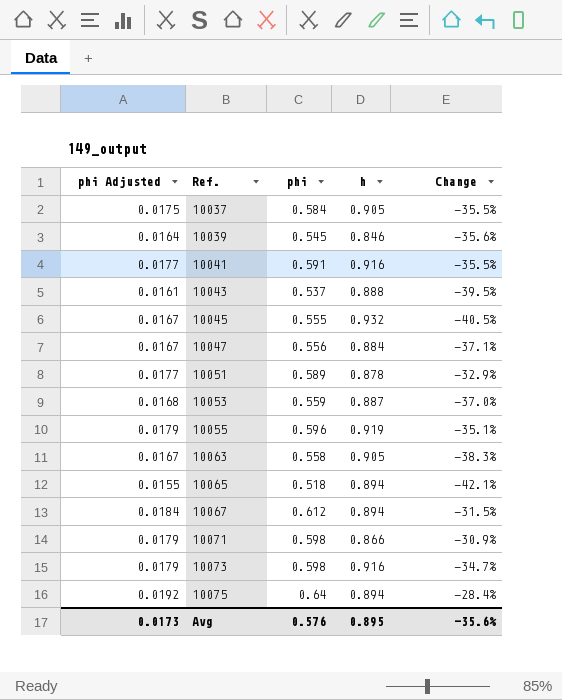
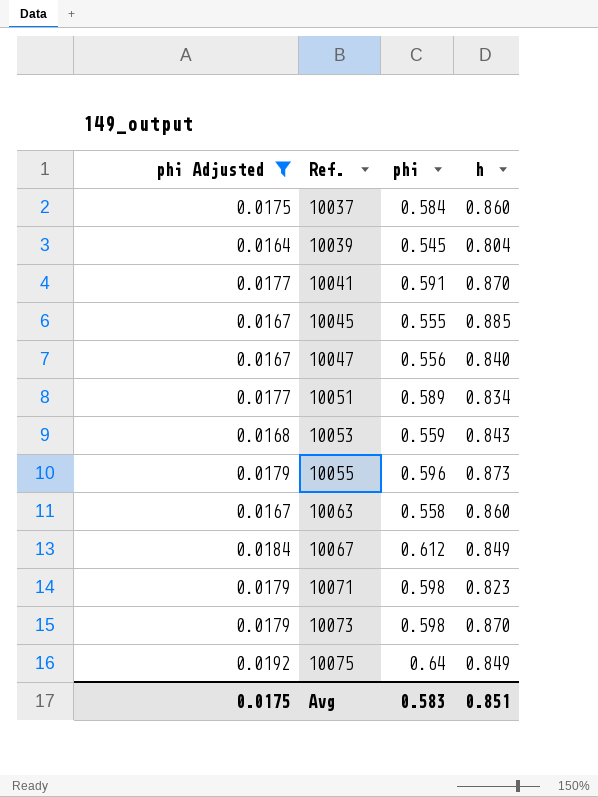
filter: none -> phi Adjusted >= 0.0164
column Change | formula: ([phi] - [h]) / [h] -> none
10037 | h: 0.905 -> 0.860
10039 | h: 0.846 -> 0.804
10041 | h: 0.916 -> 0.870
10045 | h: 0.932 -> 0.885
10047 | h: 0.884 -> 0.840
10051 | h: 0.878 -> 0.834
10053 | h: 0.887 -> 0.843
10055 | h: 0.919 -> 0.873
10063 | h: 0.905 -> 0.860
10067 | h: 0.894 -> 0.849
10071 | h: 0.866 -> 0.823
10073 | h: 0.916 -> 0.870
10075 | h: 0.894 -> 0.849
Avg | phi Adjusted: 0.0173 -> 0.0175
Avg | phi: 0.576 -> 0.583
Avg | h: 0.895 -> 0.851

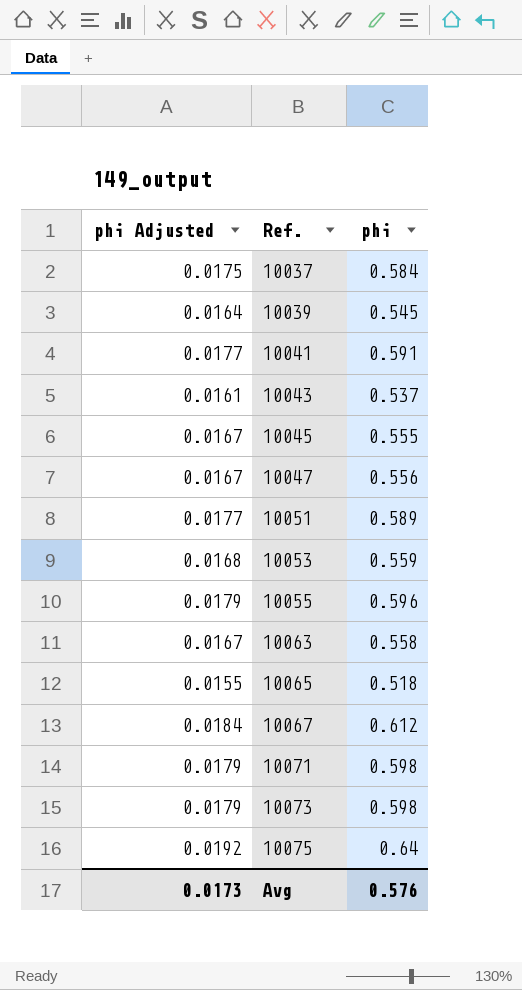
filter: phi Adjusted >= 0.0164 -> none
column h | position: 4 -> none
Avg | phi Adjusted: 0.0175 -> 0.0173
Avg | phi: 0.583 -> 0.576

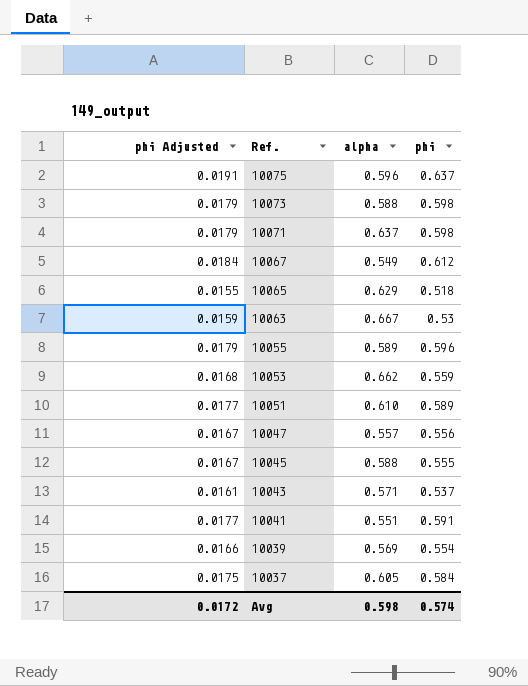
row order: Ref. ascending -> Ref. descending
column alpha | position: none -> 3
10075 | phi Adjusted: 0.0192 -> 0.0191
10075 | phi: 0.64 -> 0.637
10063 | phi Adjusted: 0.0167 -> 0.0159
10063 | phi: 0.558 -> 0.53
10039 | phi Adjusted: 0.0164 -> 0.0166
10039 | phi: 0.545 -> 0.554
Avg | phi Adjusted: 0.0173 -> 0.0172
Avg | phi: 0.576 -> 0.574

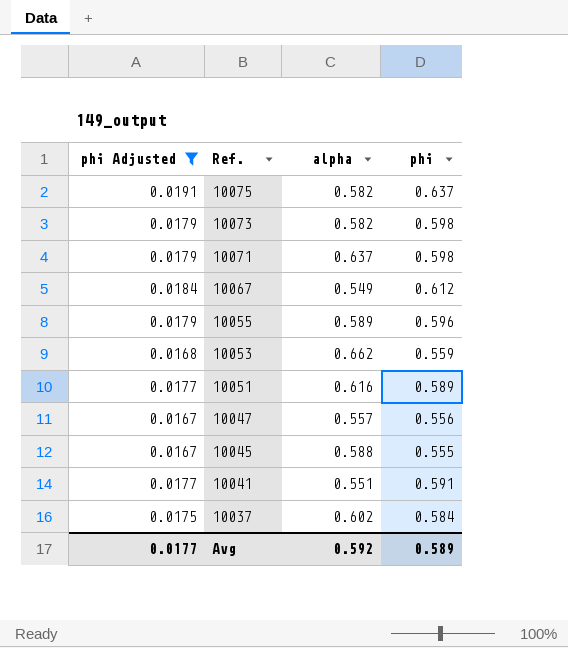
filter: none -> phi Adjusted >= 0.0167
10075 | alpha: 0.596 -> 0.582
10073 | alpha: 0.588 -> 0.582
10051 | alpha: 0.610 -> 0.616
10037 | alpha: 0.605 -> 0.602
Avg | phi Adjusted: 0.0172 -> 0.0177
Avg | alpha: 0.598 -> 0.592
Avg | phi: 0.574 -> 0.589

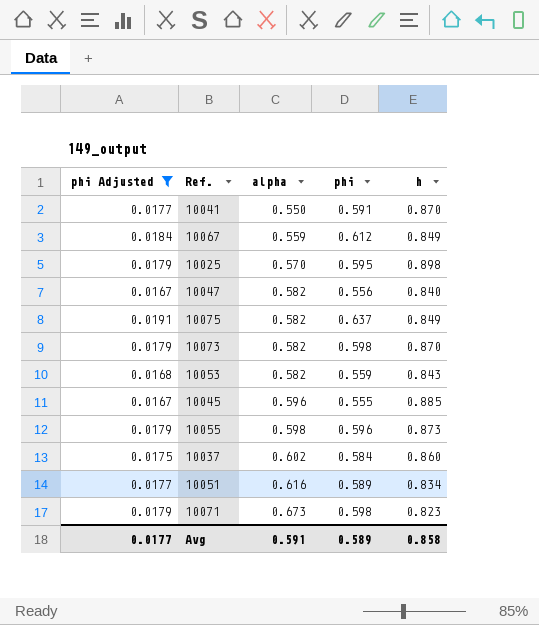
row order: Ref. descending -> alpha ascending
column h | position: none -> 5
10041 | alpha: 0.551 -> 0.550
10067 | alpha: 0.549 -> 0.559
row 10025: none -> 0.0179 | 0.570 | 0.595 | 0.898
10047 | alpha: 0.557 -> 0.582
10053 | alpha: 0.662 -> 0.582
10045 | alpha: 0.588 -> 0.596
10055 | alpha: 0.589 -> 0.598
10071 | alpha: 0.637 -> 0.673
Avg | alpha: 0.592 -> 0.591

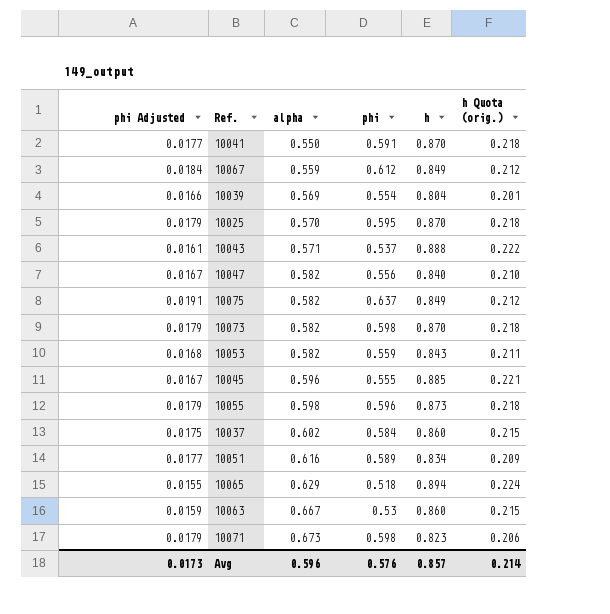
filter: phi Adjusted >= 0.0167 -> none
column h Quota (orig.) | formula: none -> [h] * 0.25
10025 | h: 0.898 -> 0.870
Avg | phi Adjusted: 0.0177 -> 0.0173
Avg | alpha: 0.591 -> 0.596
Avg | phi: 0.589 -> 0.576
Avg | h: 0.858 -> 0.857

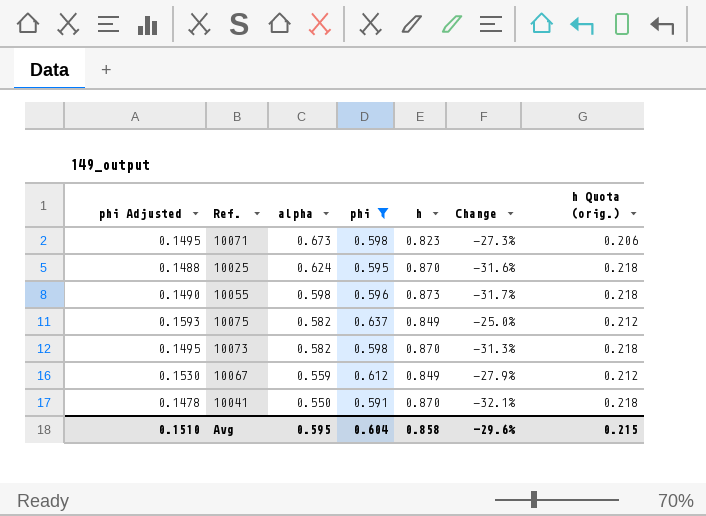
filter: none -> phi >= 0.591
row order: alpha ascending -> alpha descending
column phi Adjusted | formula: [phi] * 0.03 -> [phi] * 0.25
column Change | formula: none -> ([phi] - [h]) / [h]
10025 | alpha: 0.570 -> 0.624
Avg | phi Adjusted: 0.0173 -> 0.1510
Avg | alpha: 0.596 -> 0.595
Avg | phi: 0.576 -> 0.604
Avg | h: 0.857 -> 0.858
Avg | h Quota (orig.): 0.214 -> 0.215

